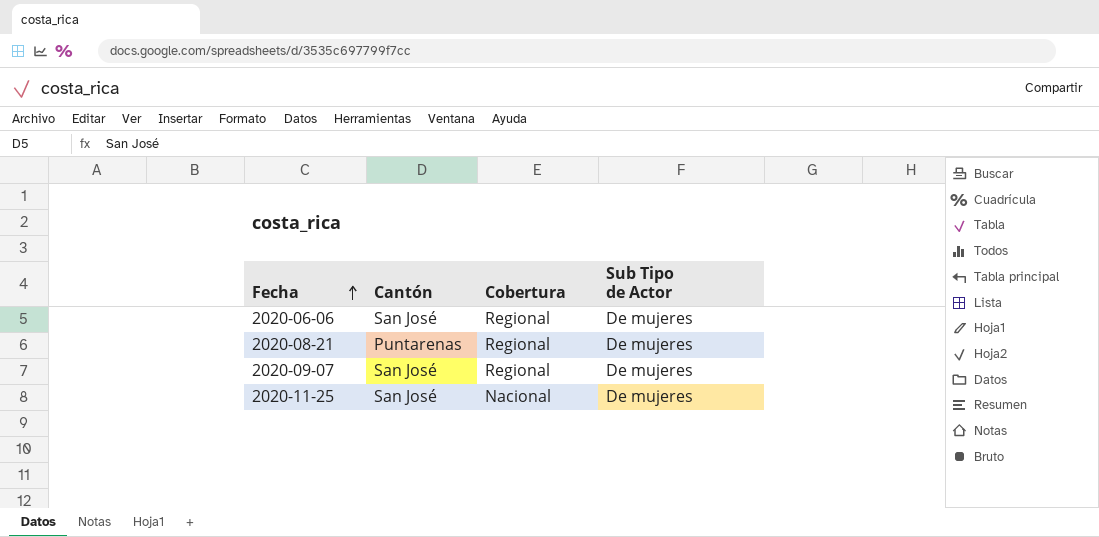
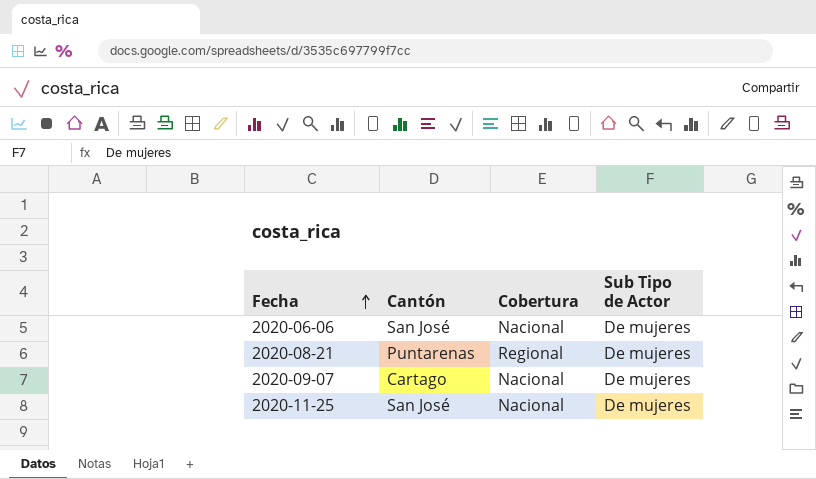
2020-06-06 | Cobertura: Regional -> Nacional
2020-09-07 | Cantón: San José -> Cartago
2020-09-07 | Cobertura: Regional -> Nacional

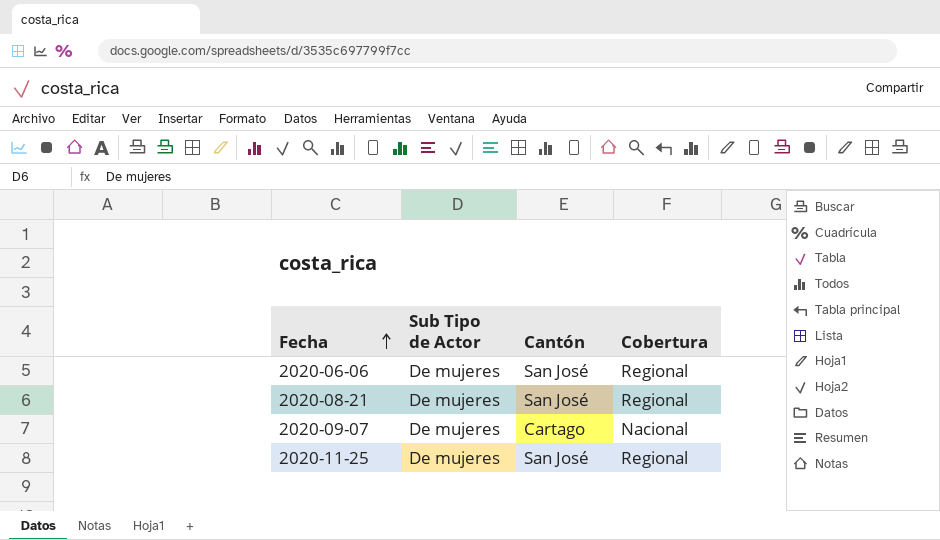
column Sub Tipo de Actor | position: 4 -> 2
2020-06-06 | Cobertura: Nacional -> Regional
2020-08-21 | Cantón: Puntarenas -> San José
2020-11-25 | Cobertura: Nacional -> Regional

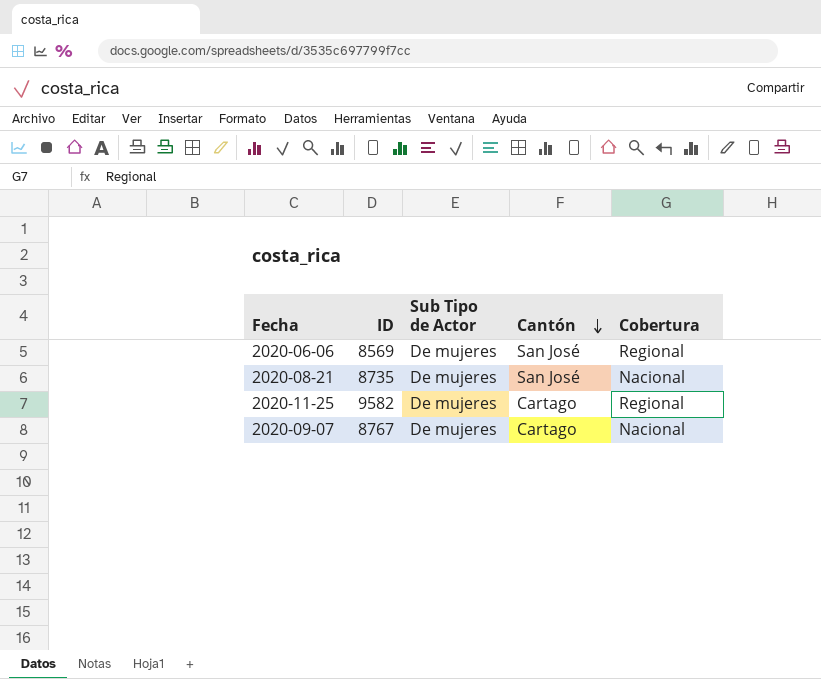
row order: Fecha ascending -> Cantón descending
column ID | position: none -> 2
2020-08-21 | Cobertura: Regional -> Nacional
2020-11-25 | Cantón: San José -> Cartago

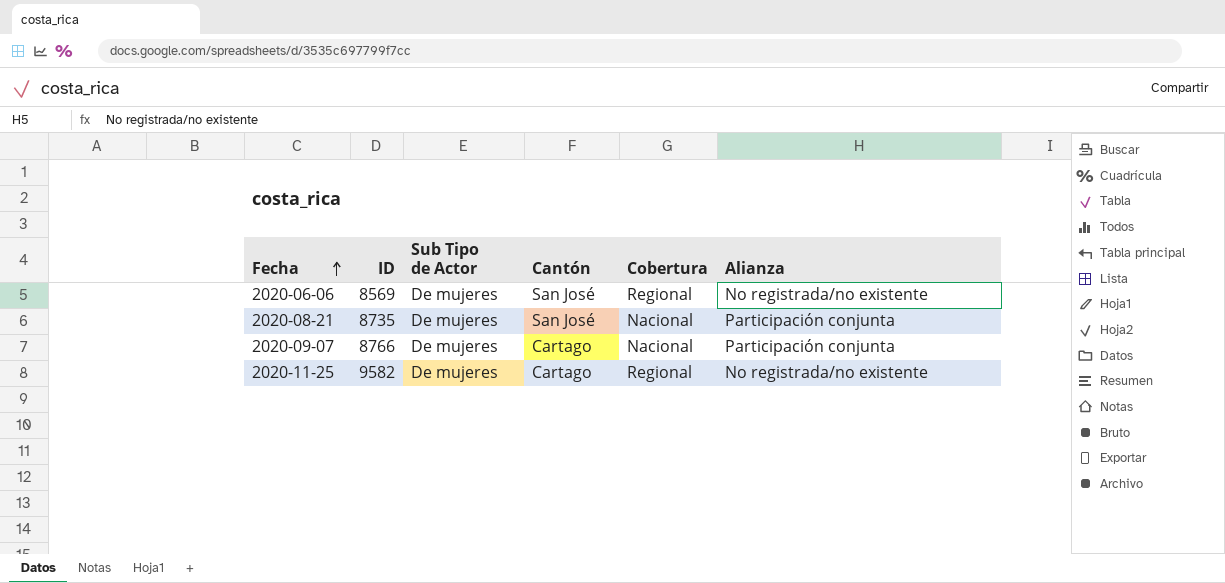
row order: Cantón descending -> Fecha ascending
column Alianza | position: none -> 6
2020-09-07 | ID: 8767 -> 8766

